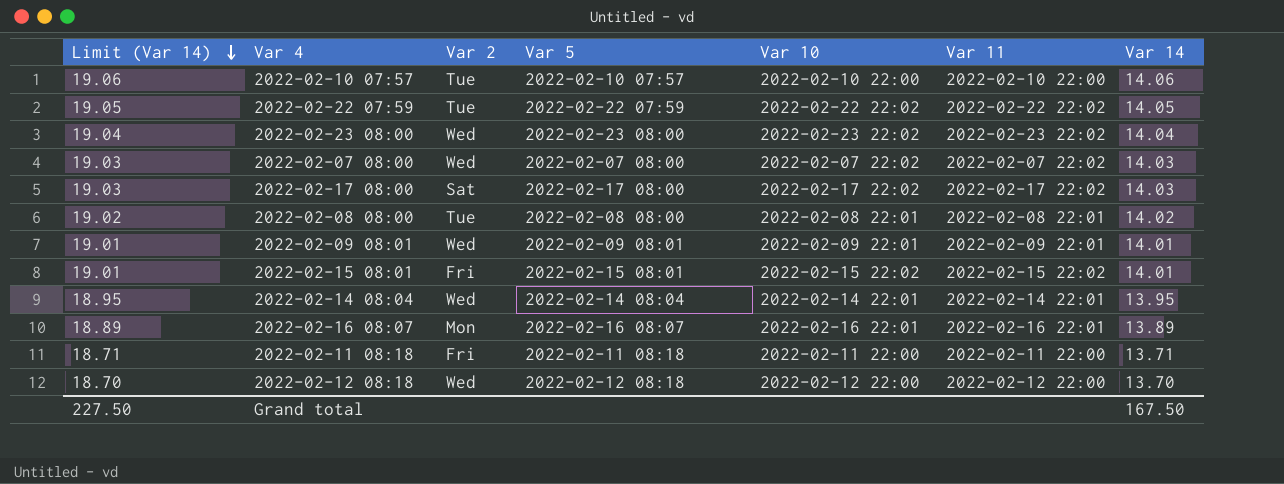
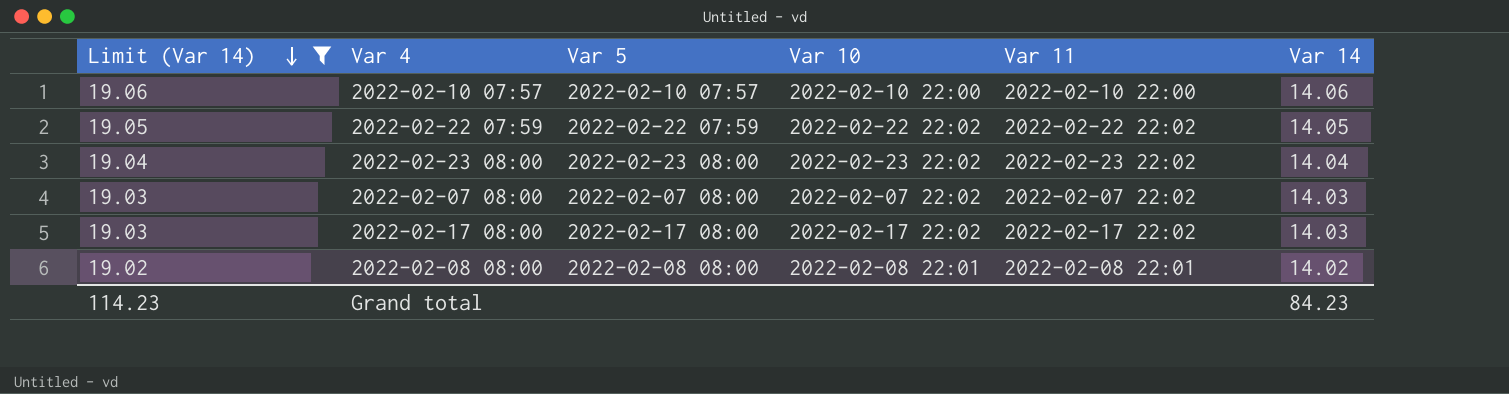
filter: none -> Limit (Var 14) >= 19.02
column Var 2 | position: 3 -> none
Grand total | Limit (Var 14): 227.50 -> 114.23
Grand total | Var 14: 167.50 -> 84.23

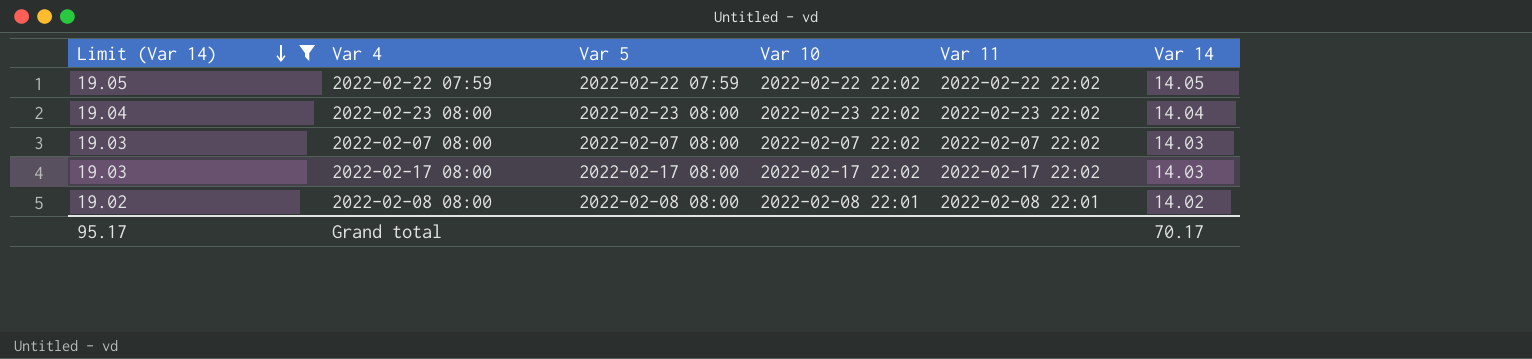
row 2022-02-10 07:57: 19.06 | 2022-02-10 07:57 | 2022-02-10 22:00 | 2022-02-10 22:00 | 14.06 -> none
Grand total | Limit (Var 14): 114.23 -> 95.17
Grand total | Var 14: 84.23 -> 70.17

